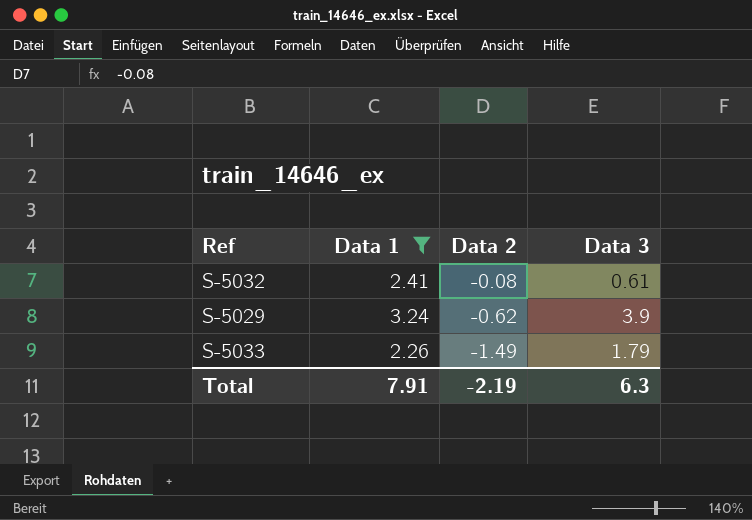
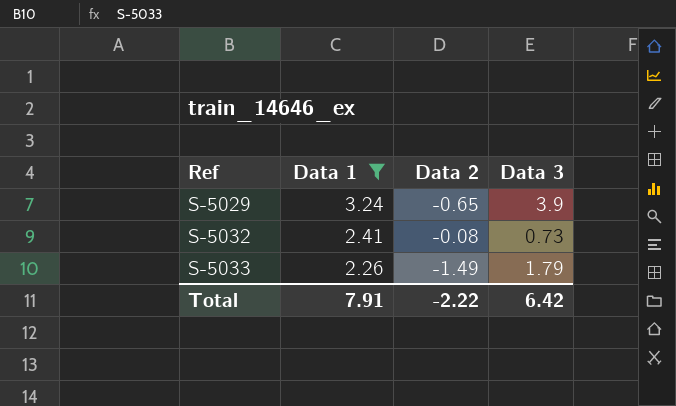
row order: Data 2 descending -> Ref ascending
S-5029 | Data 2: -0.62 -> -0.65
S-5032 | Data 3: 0.61 -> 0.73
Total | Data 2: -2.19 -> -2.22
Total | Data 3: 6.3 -> 6.42

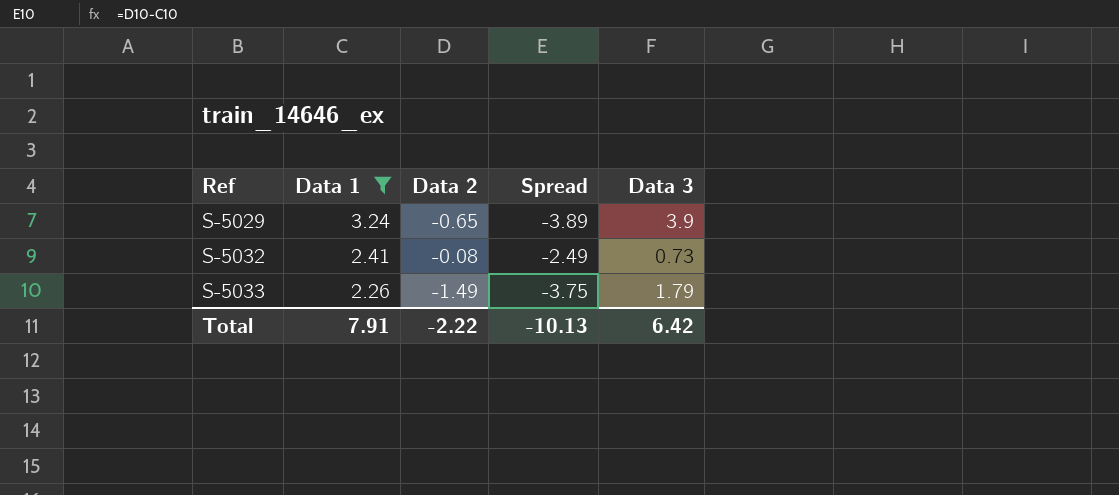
column Spread | formula: none -> [Data 2] - [Data 1]

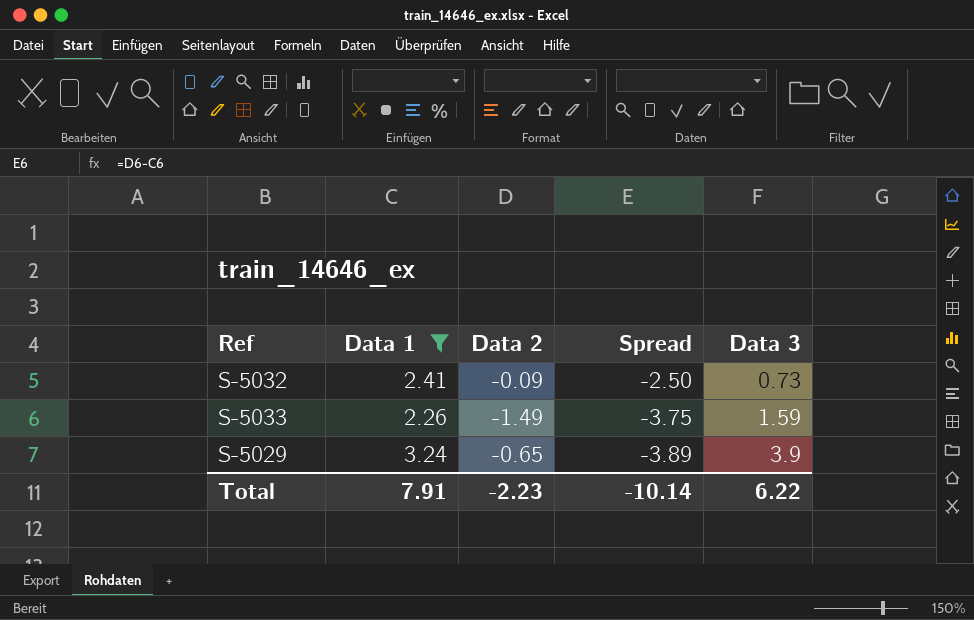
row order: Ref ascending -> Spread descending
S-5032 | Data 2: -0.08 -> -0.09
S-5032 | Spread: -2.49 -> -2.50
S-5033 | Data 3: 1.79 -> 1.59
Total | Data 2: -2.22 -> -2.23
Total | Spread: -10.13 -> -10.14
Total | Data 3: 6.42 -> 6.22

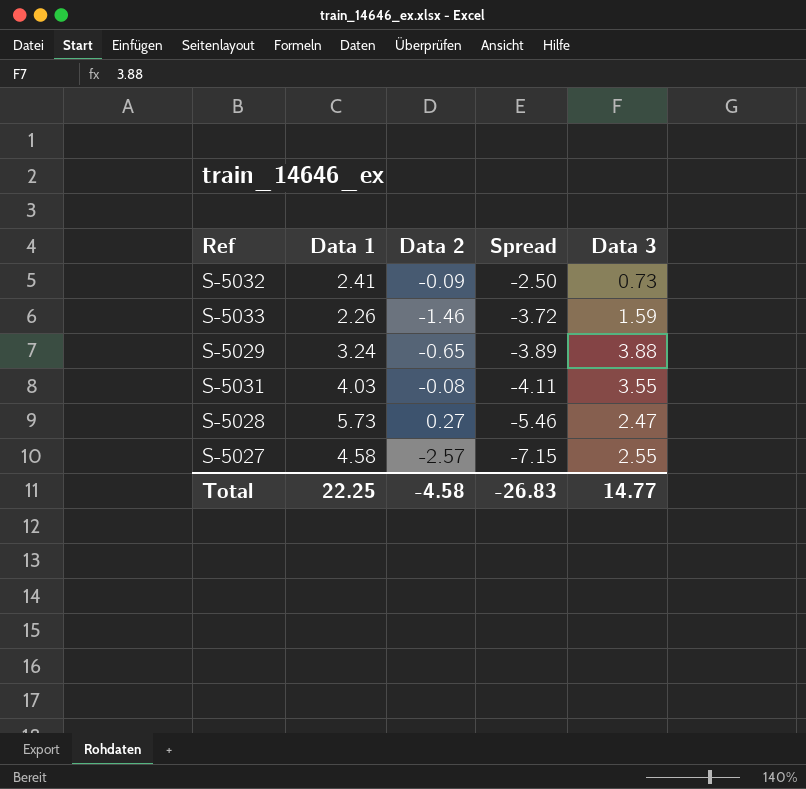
filter: Data 1 <= 3.24 -> none
S-5033 | Data 2: -1.49 -> -1.46
S-5033 | Spread: -3.75 -> -3.72
S-5029 | Data 3: 3.9 -> 3.88
Total | Data 1: 7.91 -> 22.25
Total | Data 2: -2.23 -> -4.58
Total | Spread: -10.14 -> -26.83
Total | Data 3: 6.22 -> 14.77

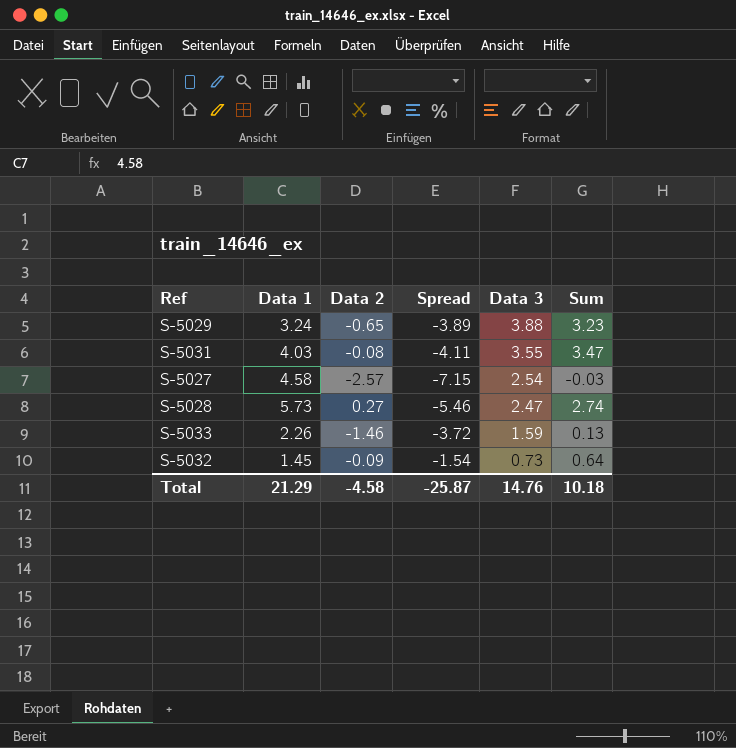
row order: Spread descending -> Data 3 descending
column Sum | formula: none -> [Data 2] + [Data 3]
S-5027 | Data 3: 2.55 -> 2.54
S-5032 | Data 1: 2.41 -> 1.45
S-5032 | Spread: -2.50 -> -1.54
Total | Data 1: 22.25 -> 21.29
Total | Spread: -26.83 -> -25.87
Total | Data 3: 14.77 -> 14.76

